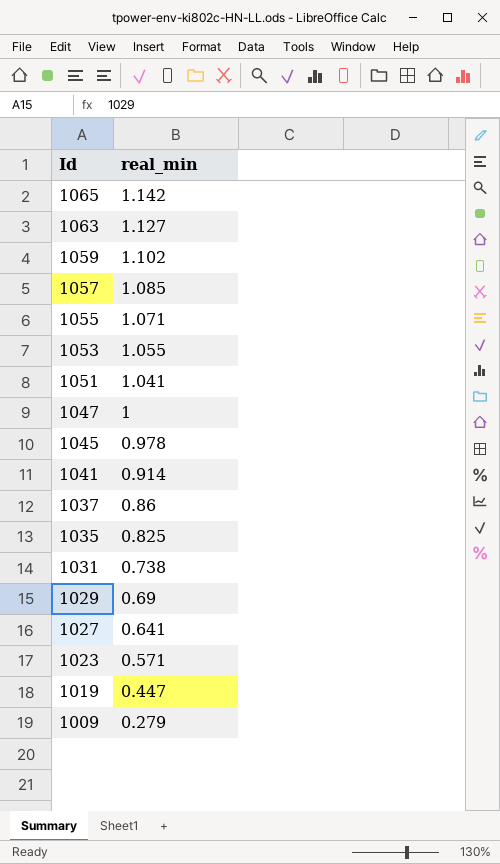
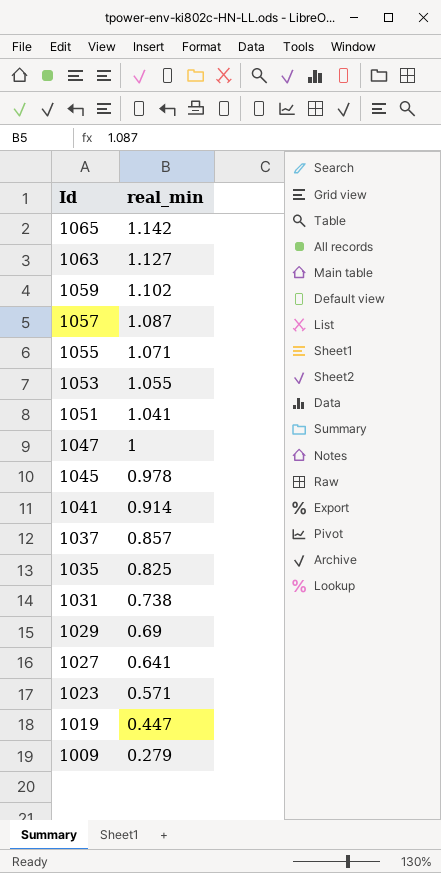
1057 | real_min: 1.085 -> 1.087
1037 | real_min: 0.86 -> 0.857

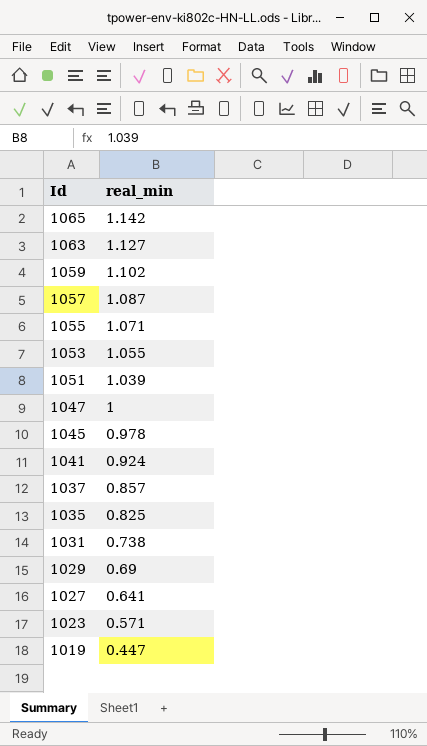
row 1009: 0.279 -> none
1051 | real_min: 1.041 -> 1.039
1041 | real_min: 0.914 -> 0.924

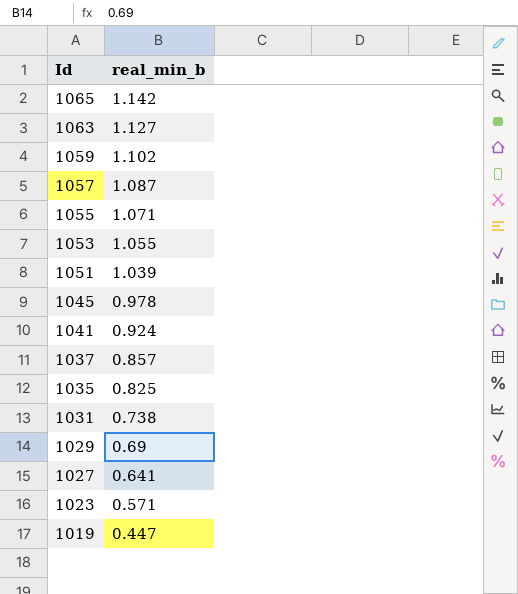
column name: real_min -> real_min_b
row 1047: 1 -> none

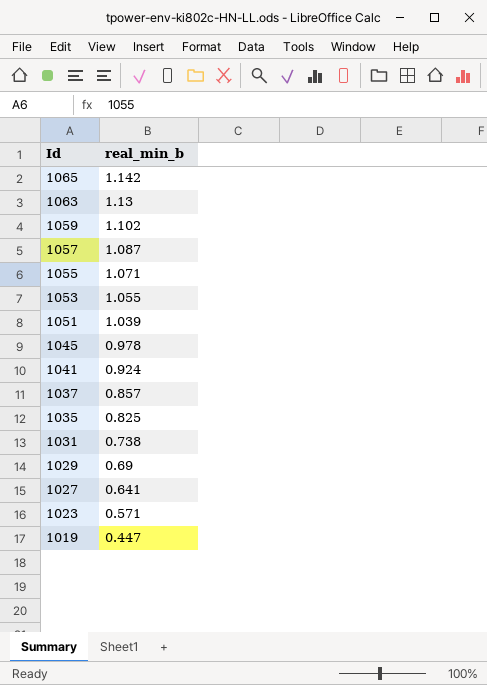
1063 | real_min_b: 1.127 -> 1.13

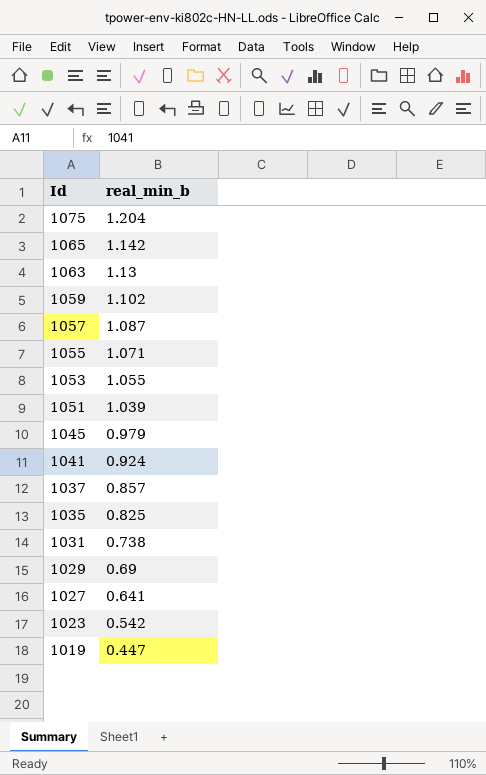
row 1075: none -> 1.204
1045 | real_min_b: 0.978 -> 0.979
1023 | real_min_b: 0.571 -> 0.542

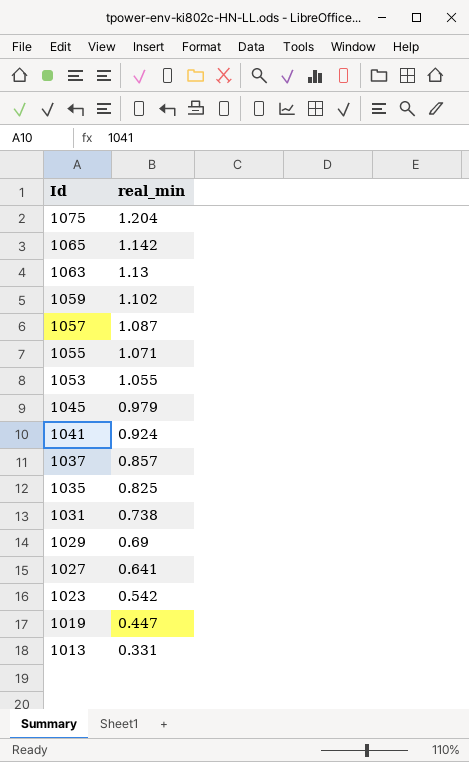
column name: real_min_b -> real_min
row 1051: 1.039 -> none
row 1013: none -> 0.331

